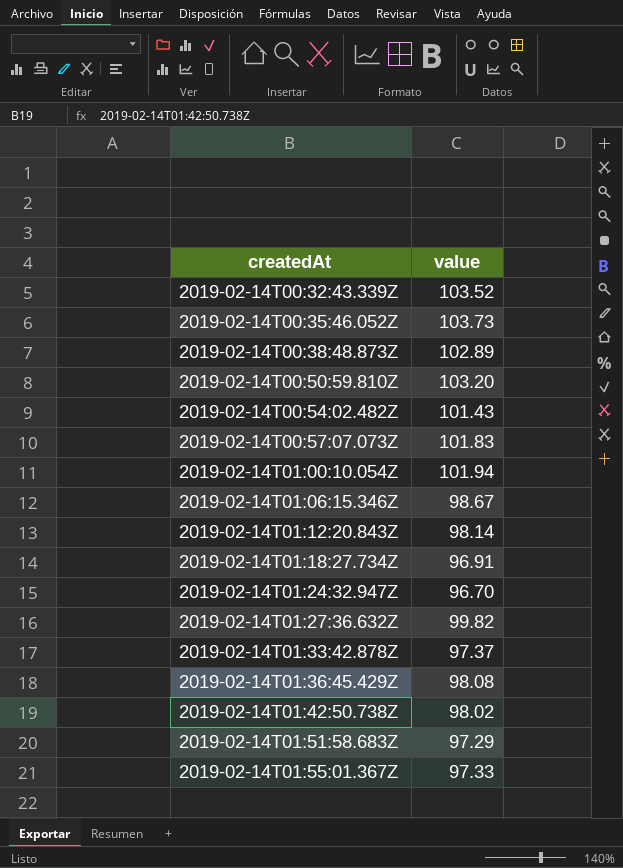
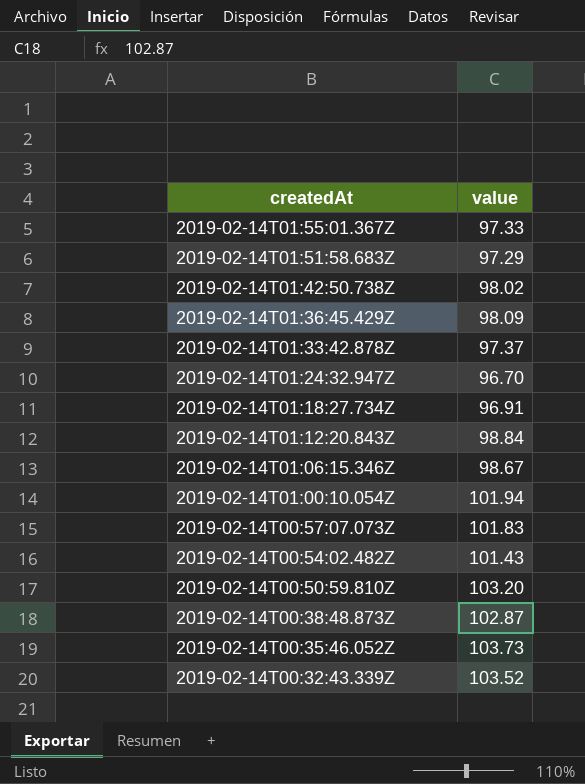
row order: createdAt ascending -> createdAt descending
row 2019-02-14T01:27:36.632Z: 99.82 -> none
2019-02-14T01:36:45.429Z | value: 98.08 -> 98.09
2019-02-14T01:12:20.843Z | value: 98.14 -> 98.84
2019-02-14T00:38:48.873Z | value: 102.89 -> 102.87

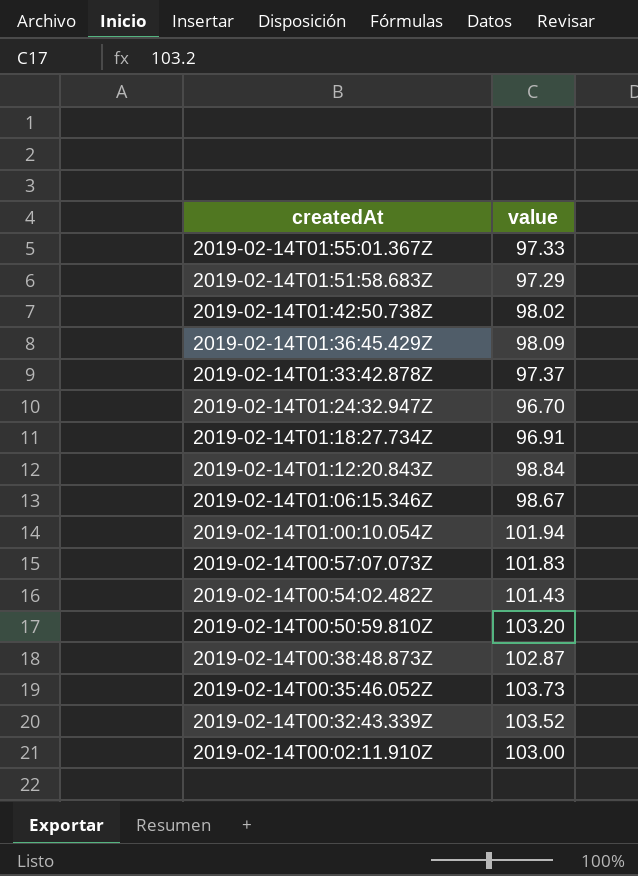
row 2019-02-14T00:02:11.910Z: none -> 103.00

